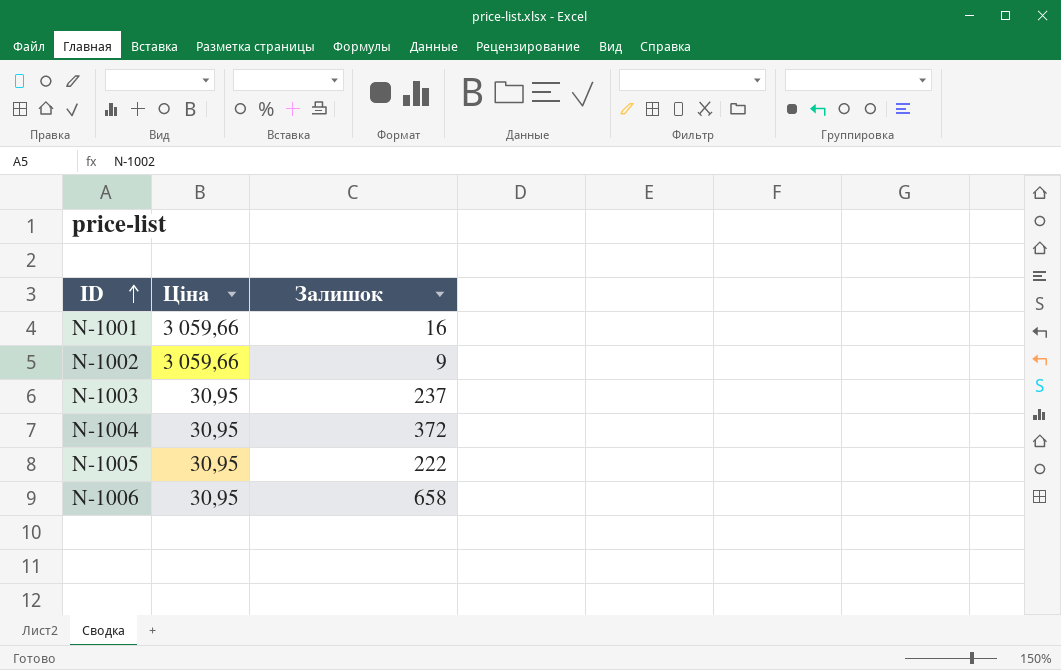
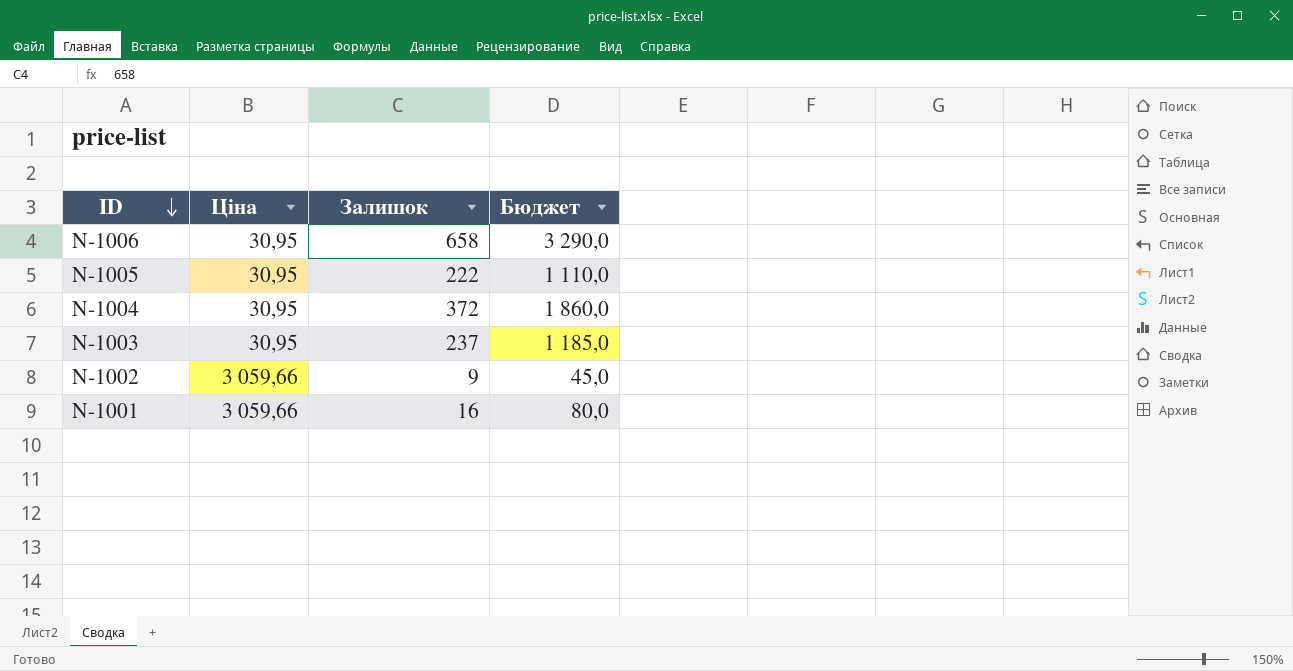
row order: ID ascending -> ID descending
column Бюджет | formula: none -> [Залишок] * 5

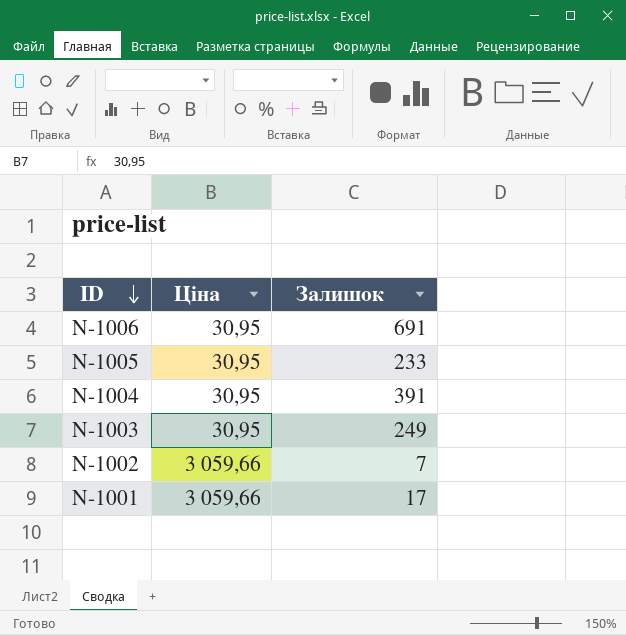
column Бюджет | formula: [Залишок] * 5 -> none
N-1006 | Залишок: 658 -> 691
N-1005 | Залишок: 222 -> 233
N-1004 | Залишок: 372 -> 391
N-1003 | Залишок: 237 -> 249
N-1002 | Залишок: 9 -> 7
N-1001 | Залишок: 16 -> 17

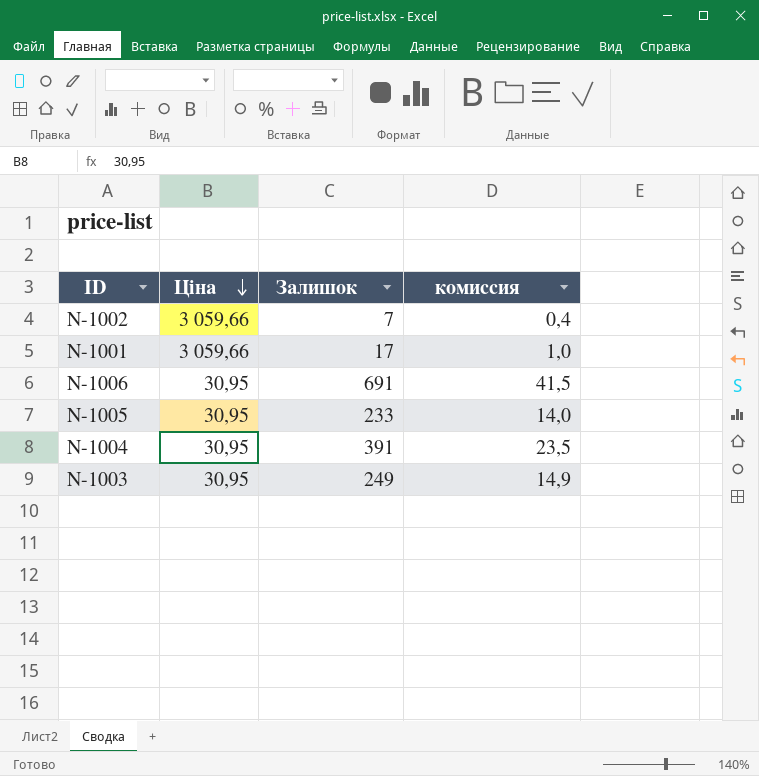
row order: ID descending -> Ціна descending
column комиссия | formula: none -> [Залишок] * 0,06

